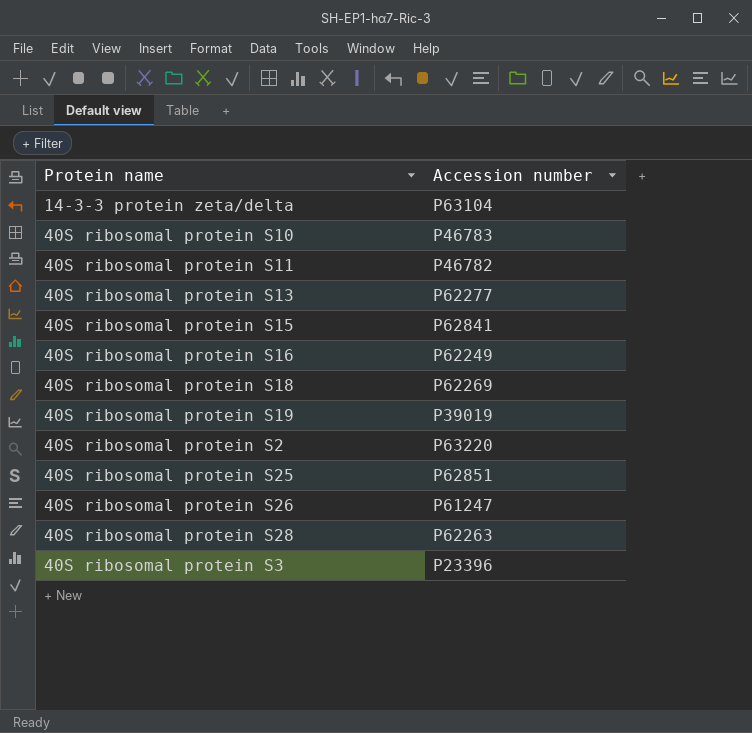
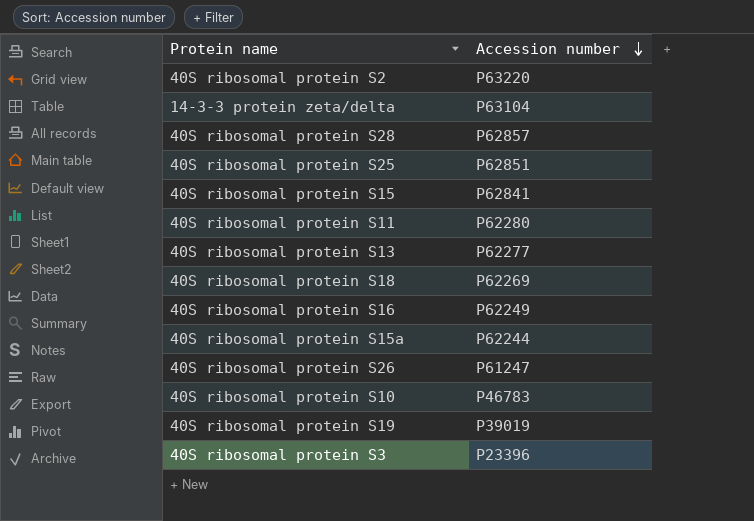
row order: none -> Accession number descending
40S ribosomal protein S28 | Accession number: P62263 -> P62857
40S ribosomal protein S11 | Accession number: P46782 -> P62280
row 40S ribosomal protein S15a: none -> P62244

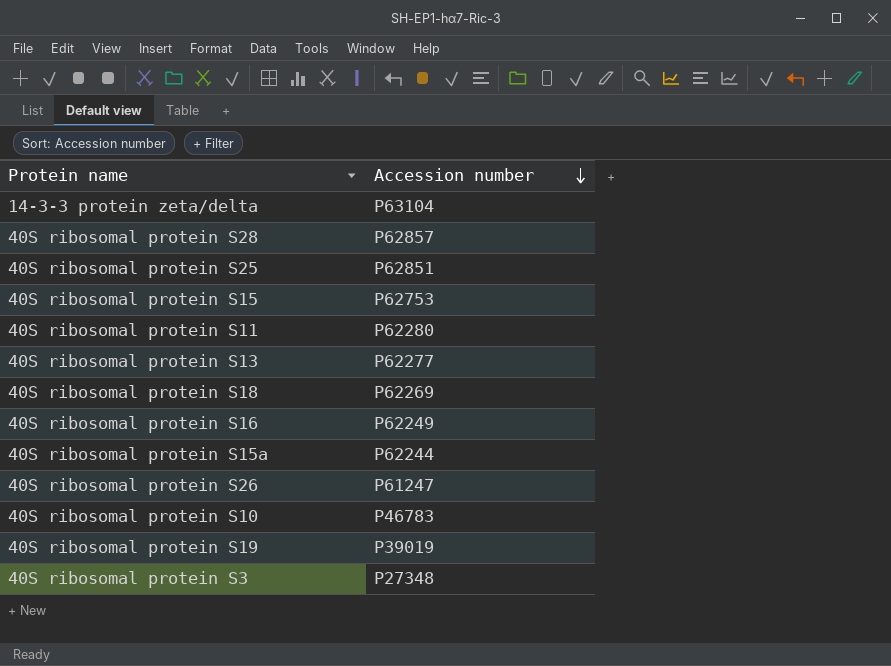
row 40S ribosomal protein S2: P63220 -> none
40S ribosomal protein S15 | Accession number: P62841 -> P62753
40S ribosomal protein S3 | Accession number: P23396 -> P27348

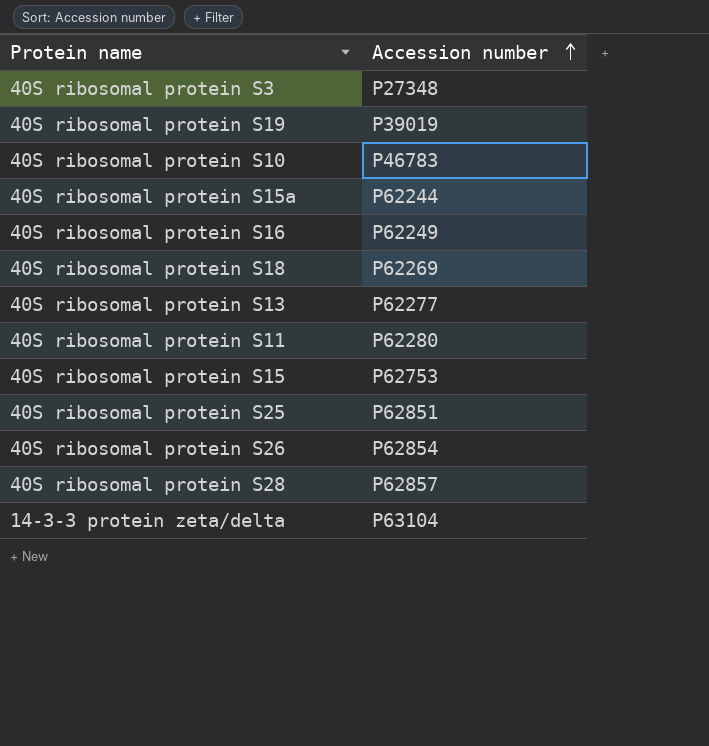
row order: Accession number descending -> Accession number ascending
40S ribosomal protein S26 | Accession number: P61247 -> P62854

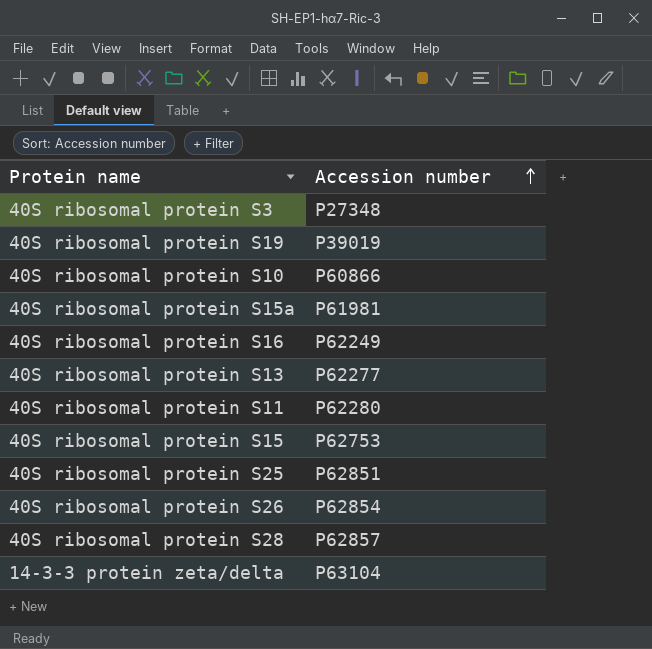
row 40S ribosomal protein S18: P62269 -> none
40S ribosomal protein S10 | Accession number: P46783 -> P60866
40S ribosomal protein S15a | Accession number: P62244 -> P61981

